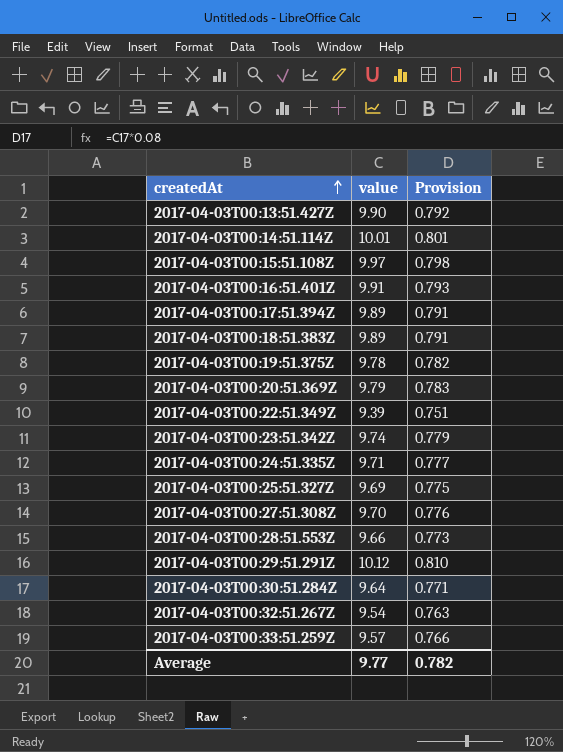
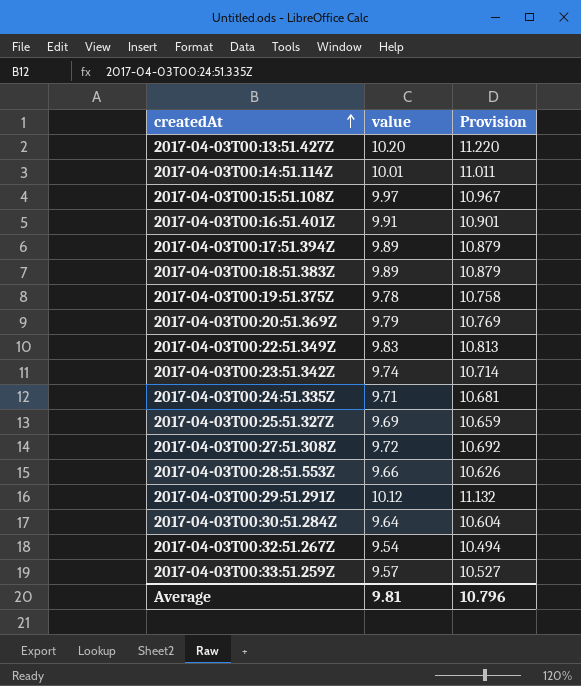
column Provision | formula: [value] * 0.08 -> [value] * 1.1
2017-04-03T00:13:51.427Z | value: 9.90 -> 10.20
2017-04-03T00:22:51.349Z | value: 9.39 -> 9.83
2017-04-03T00:27:51.308Z | value: 9.70 -> 9.72
Average | value: 9.77 -> 9.81
Average | Provision: 0.782 -> 10.796

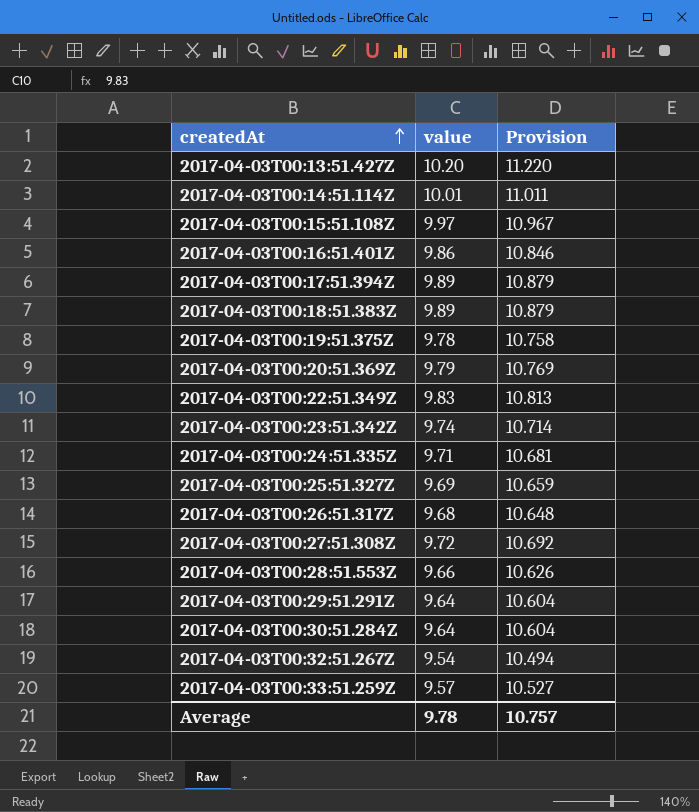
2017-04-03T00:16:51.401Z | value: 9.91 -> 9.86
2017-04-03T00:16:51.401Z | Provision: 10.901 -> 10.846
row 2017-04-03T00:26:51.317Z: none -> 9.68 | 10.648
2017-04-03T00:29:51.291Z | value: 10.12 -> 9.64
2017-04-03T00:29:51.291Z | Provision: 11.132 -> 10.604
Average | value: 9.81 -> 9.78
Average | Provision: 10.796 -> 10.757

